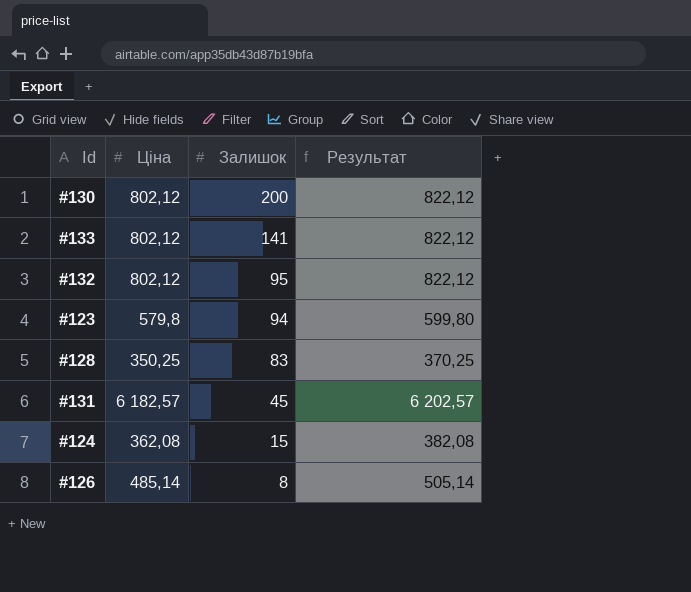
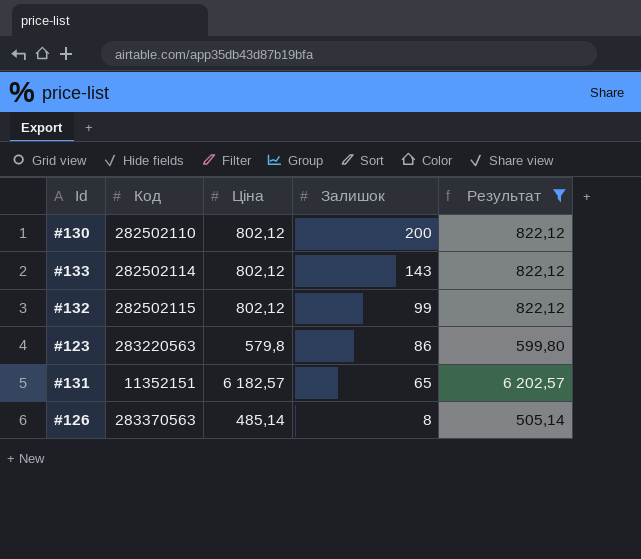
filter: none -> Результат >= 505,14
column Код | position: none -> 2
#133 | Залишок: 141 -> 143
#132 | Залишок: 95 -> 99
#123 | Залишок: 94 -> 86
#131 | Залишок: 45 -> 65

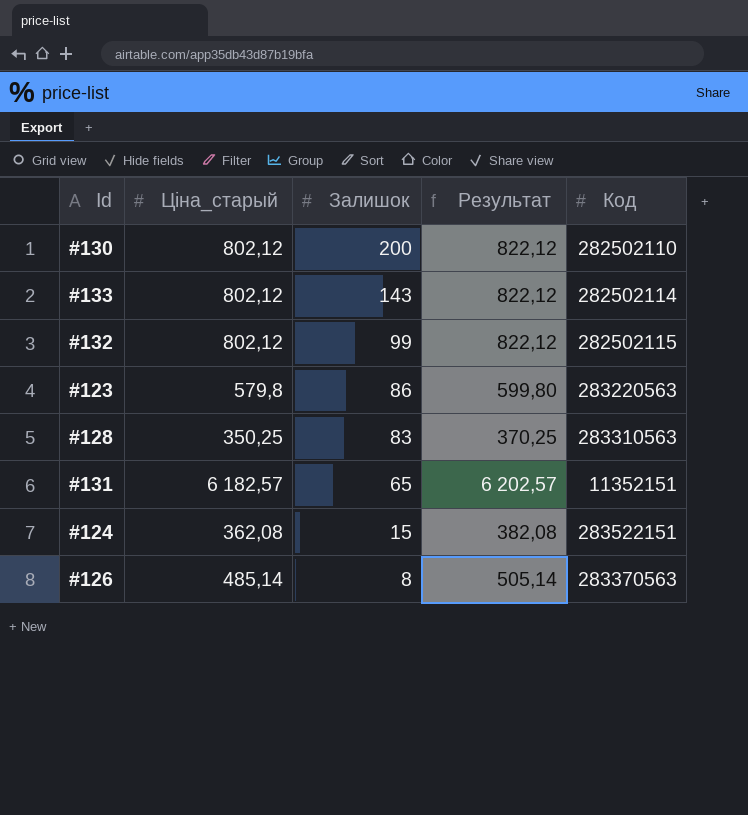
filter: Результат >= 505,14 -> none
column name: Ціна -> Ціна_старый
column Код | position: 2 -> 5

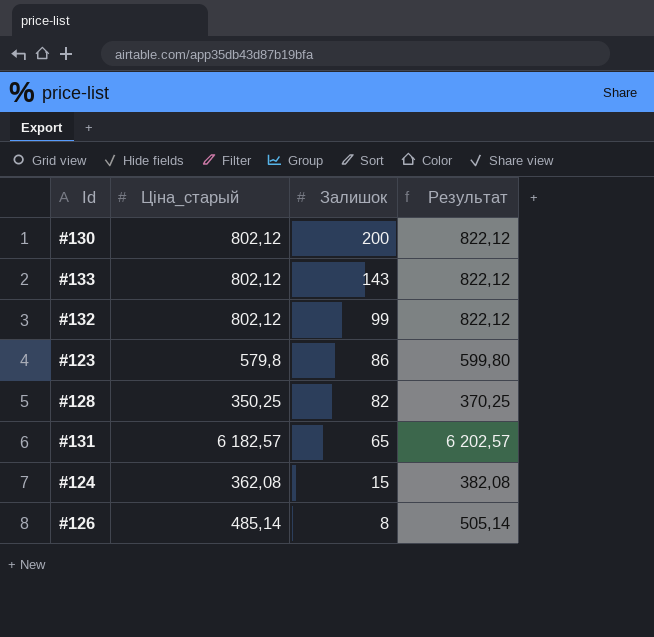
column Код | position: 5 -> none
#128 | Залишок: 83 -> 82

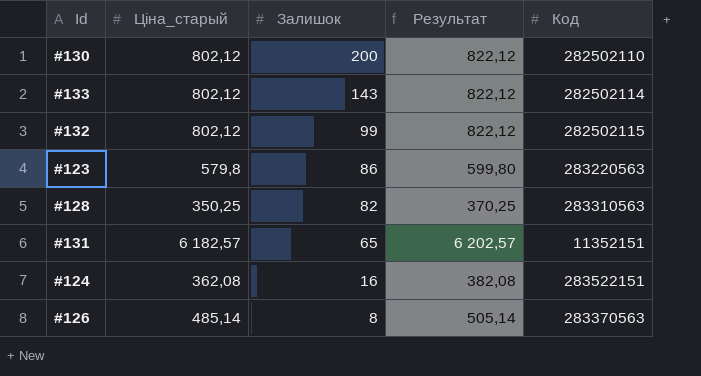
column Код | position: none -> 5
#124 | Залишок: 15 -> 16

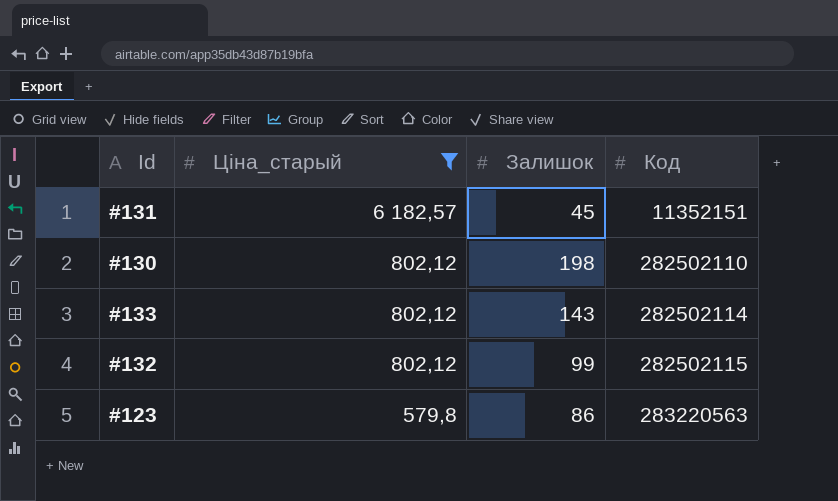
filter: none -> Ціна_старый >= 579,8
row order: Залишок descending -> Ціна_старый descending
column Результат | formula: [Ціна_старый] + 20 -> none
#131 | Залишок: 65 -> 45
#130 | Залишок: 200 -> 198

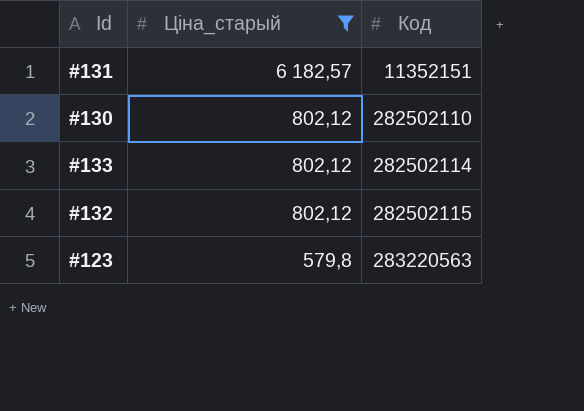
column Залишок | position: 3 -> none

